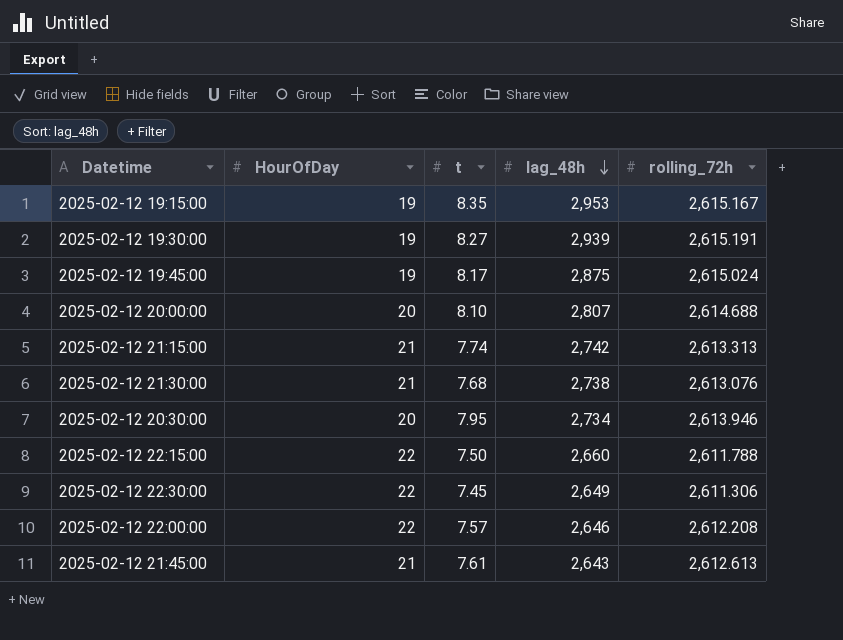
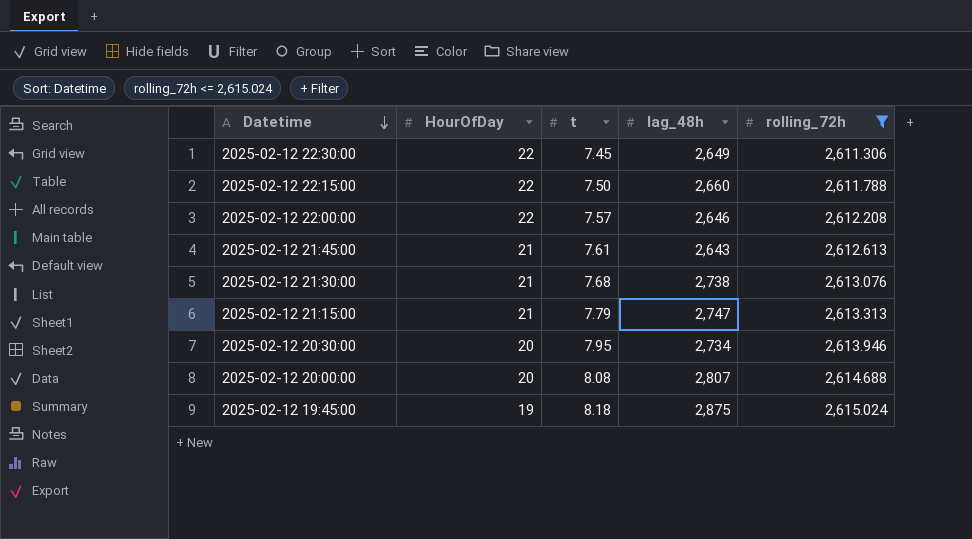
filter: none -> rolling_72h <= 2,615.024
row order: lag_48h descending -> Datetime descending
2025-02-12 21:15:00 | t: 7.74 -> 7.79
2025-02-12 21:15:00 | lag_48h: 2,742 -> 2,747
2025-02-12 20:00:00 | t: 8.10 -> 8.08
2025-02-12 19:45:00 | t: 8.17 -> 8.18

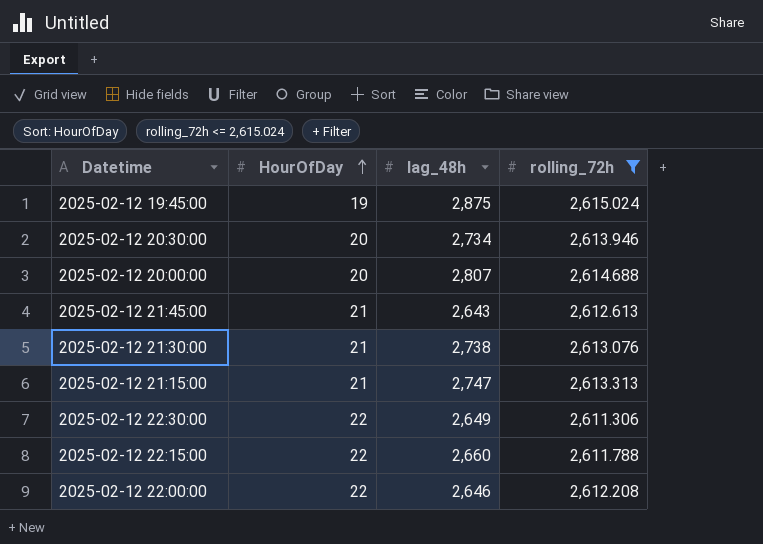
row order: Datetime descending -> HourOfDay ascending
column t | position: 3 -> none

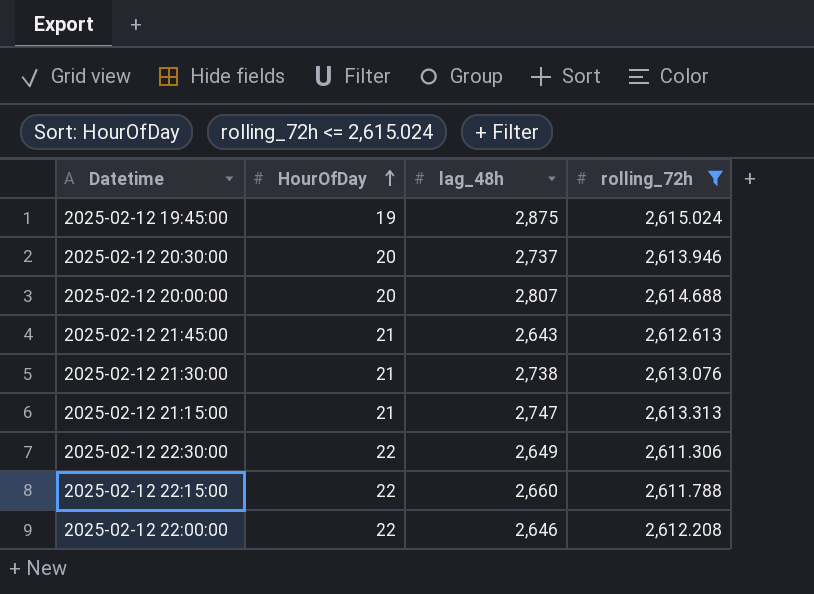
2025-02-12 20:30:00 | lag_48h: 2,734 -> 2,737

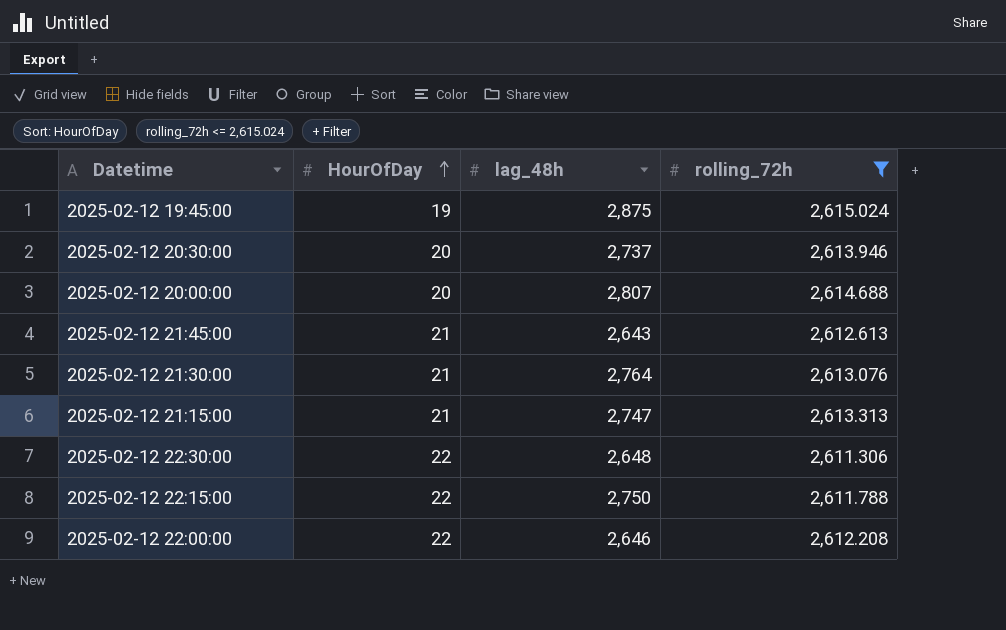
2025-02-12 21:30:00 | lag_48h: 2,738 -> 2,764
2025-02-12 22:30:00 | lag_48h: 2,649 -> 2,648
2025-02-12 22:15:00 | lag_48h: 2,660 -> 2,750

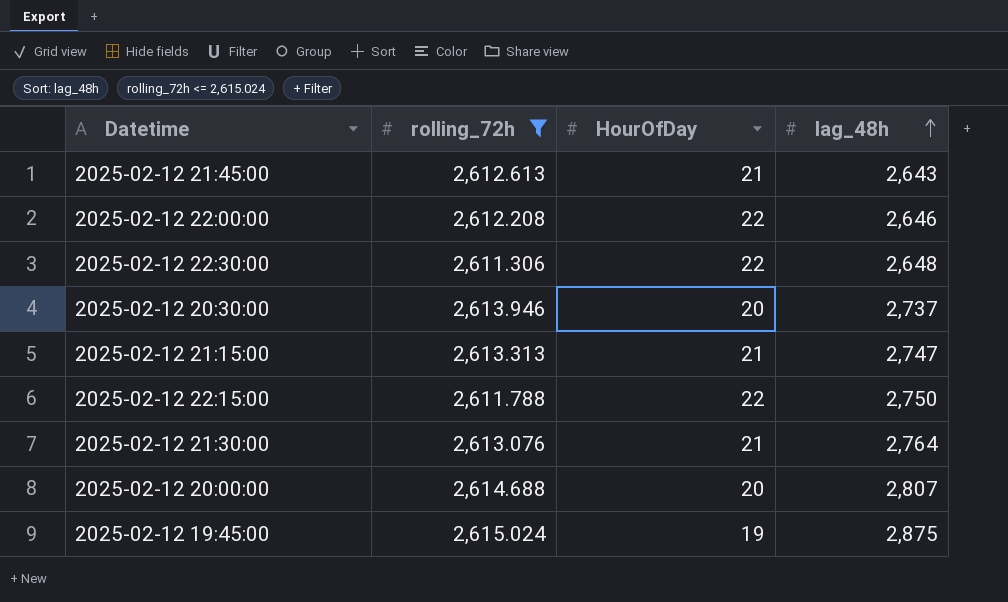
row order: HourOfDay ascending -> lag_48h ascending
column rolling_72h | position: 4 -> 2

